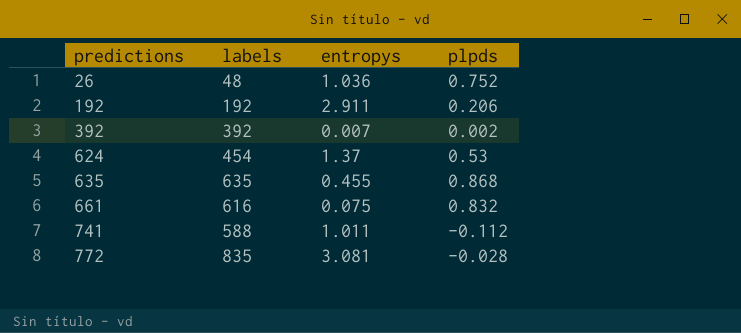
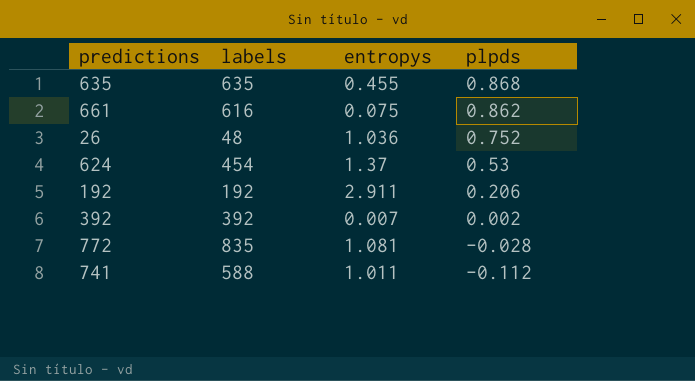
row order: predictions ascending -> plpds descending
661 | plpds: 0.832 -> 0.862
772 | entropys: 3.081 -> 1.081

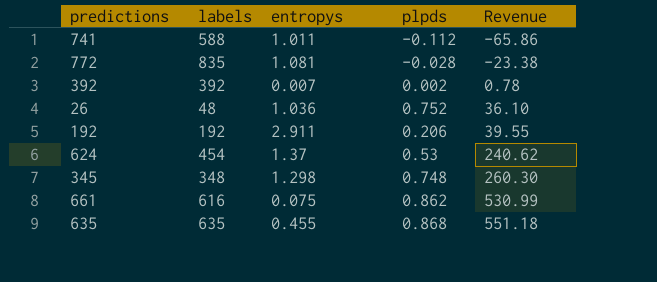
row order: plpds descending -> Revenue ascending
column Revenue | formula: none -> [labels] * [plpds]
row 345: none -> 348 | 1.298 | 0.748 | 260.30

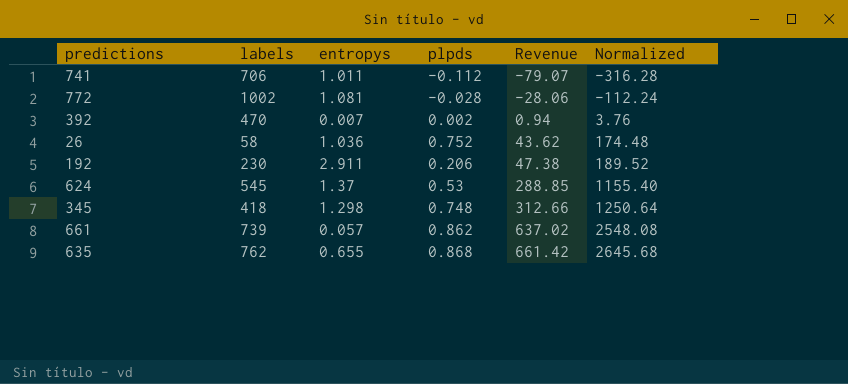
column Normalized | formula: none -> [Revenue] * 4
741 | labels: 588 -> 706
741 | Revenue: -65.86 -> -79.07
772 | labels: 835 -> 1002
772 | Revenue: -23.38 -> -28.06
392 | labels: 392 -> 470
392 | Revenue: 0.78 -> 0.94
26 | labels: 48 -> 58
26 | Revenue: 36.10 -> 43.62
192 | labels: 192 -> 230
192 | Revenue: 39.55 -> 47.38
624 | labels: 454 -> 545
624 | Revenue: 240.62 -> 288.85
345 | labels: 348 -> 418
345 | Revenue: 260.30 -> 312.66
661 | labels: 616 -> 739
661 | entropys: 0.075 -> 0.057
661 | Revenue: 530.99 -> 637.02
635 | labels: 635 -> 762
635 | entropys: 0.455 -> 0.655
635 | Revenue: 551.18 -> 661.42

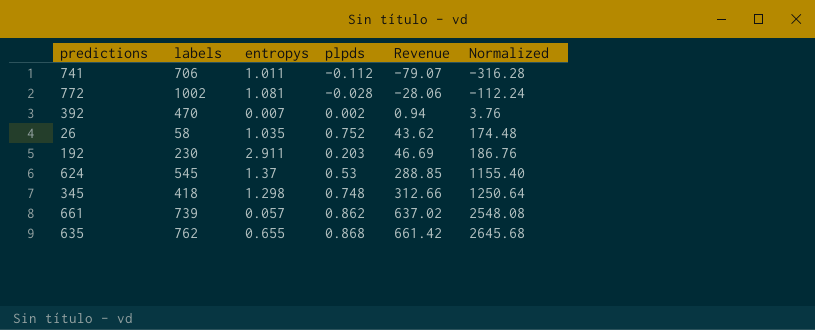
26 | entropys: 1.036 -> 1.035
192 | plpds: 0.206 -> 0.203
192 | Revenue: 47.38 -> 46.69
192 | Normalized: 189.52 -> 186.76

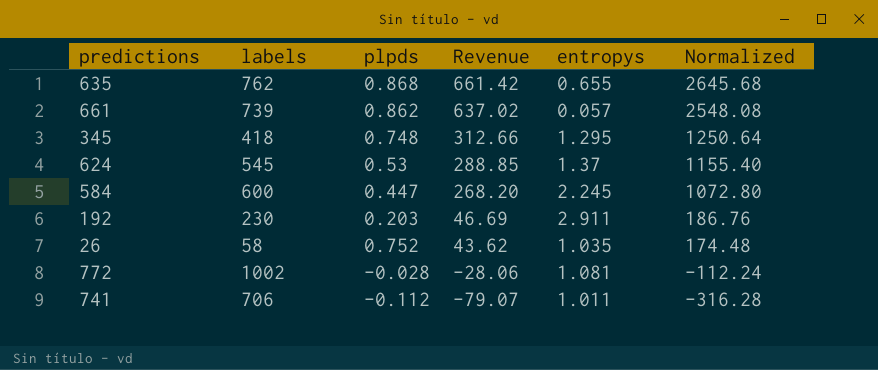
row order: Revenue ascending -> Revenue descending
column entropys | position: 3 -> 5
row 392: 470 | 0.007 | 0.002 | 0.94 | 3.76 -> none
345 | entropys: 1.298 -> 1.295
row 584: none -> 600 | 0.447 | 268.20 | 2.245 | 1072.80

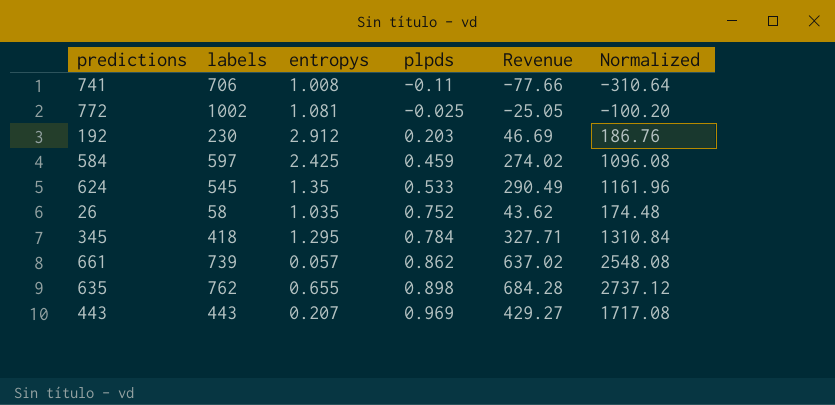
row order: Revenue descending -> plpds ascending
column entropys | position: 5 -> 3
741 | entropys: 1.011 -> 1.008
741 | plpds: -0.112 -> -0.11
741 | Revenue: -79.07 -> -77.66
741 | Normalized: -316.28 -> -310.64
772 | plpds: -0.028 -> -0.025
772 | Revenue: -28.06 -> -25.05
772 | Normalized: -112.24 -> -100.20
192 | entropys: 2.911 -> 2.912
584 | labels: 600 -> 597
584 | entropys: 2.245 -> 2.425
584 | plpds: 0.447 -> 0.459
584 | Revenue: 268.20 -> 274.02
584 | Normalized: 1072.80 -> 1096.08
624 | entropys: 1.37 -> 1.35
624 | plpds: 0.53 -> 0.533
624 | Revenue: 288.85 -> 290.49
624 | Normalized: 1155.40 -> 1161.96
345 | plpds: 0.748 -> 0.784
345 | Revenue: 312.66 -> 327.71
345 | Normalized: 1250.64 -> 1310.84
635 | plpds: 0.868 -> 0.898
635 | Revenue: 661.42 -> 684.28
635 | Normalized: 2645.68 -> 2737.12
row 443: none -> 443 | 0.207 | 0.969 | 429.27 | 1717.08

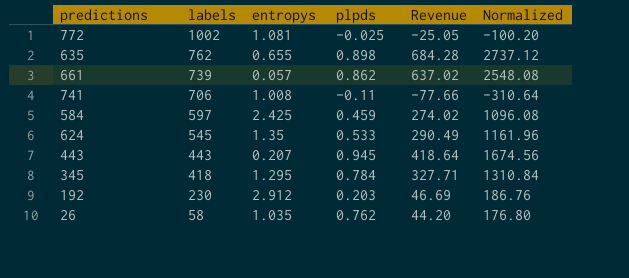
row order: plpds ascending -> labels descending
443 | plpds: 0.969 -> 0.945
443 | Revenue: 429.27 -> 418.64
443 | Normalized: 1717.08 -> 1674.56
26 | plpds: 0.752 -> 0.762
26 | Revenue: 43.62 -> 44.20
26 | Normalized: 174.48 -> 176.80

